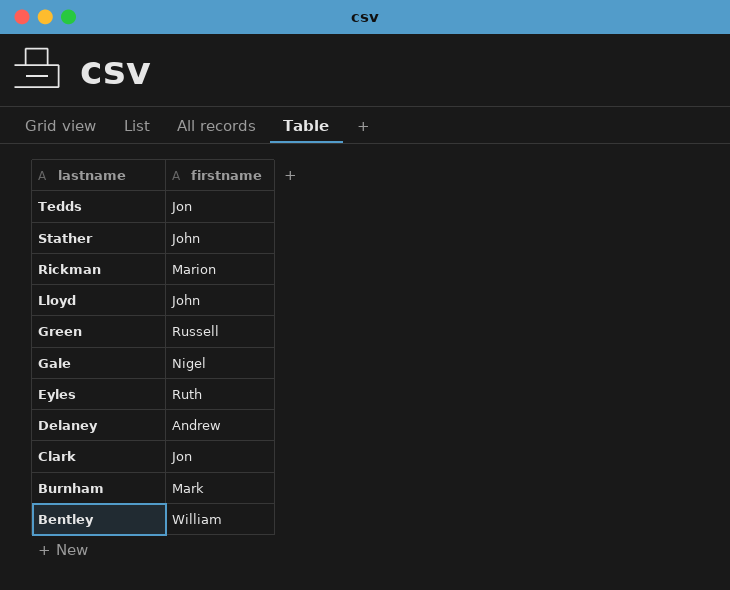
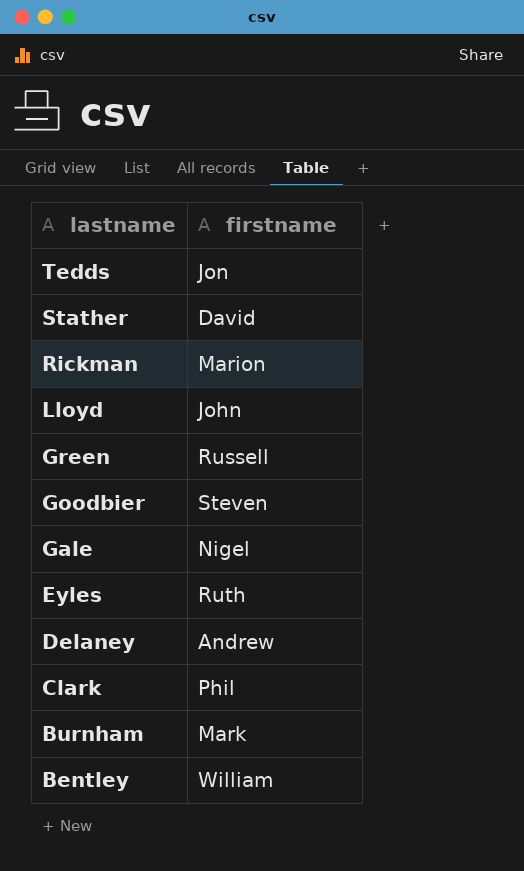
Stather | firstname: John -> David
row Goodbier: none -> Steven
Clark | firstname: Jon -> Phil

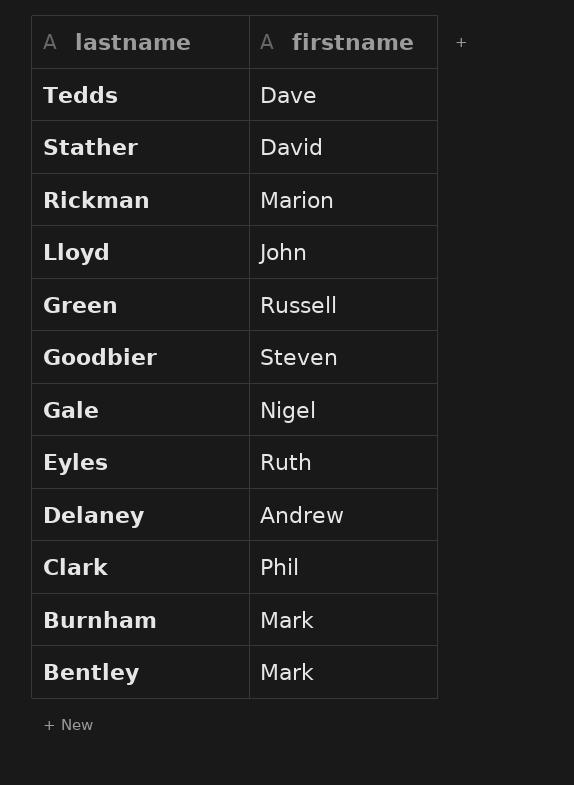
Tedds | firstname: Jon -> Dave
Bentley | firstname: William -> Mark

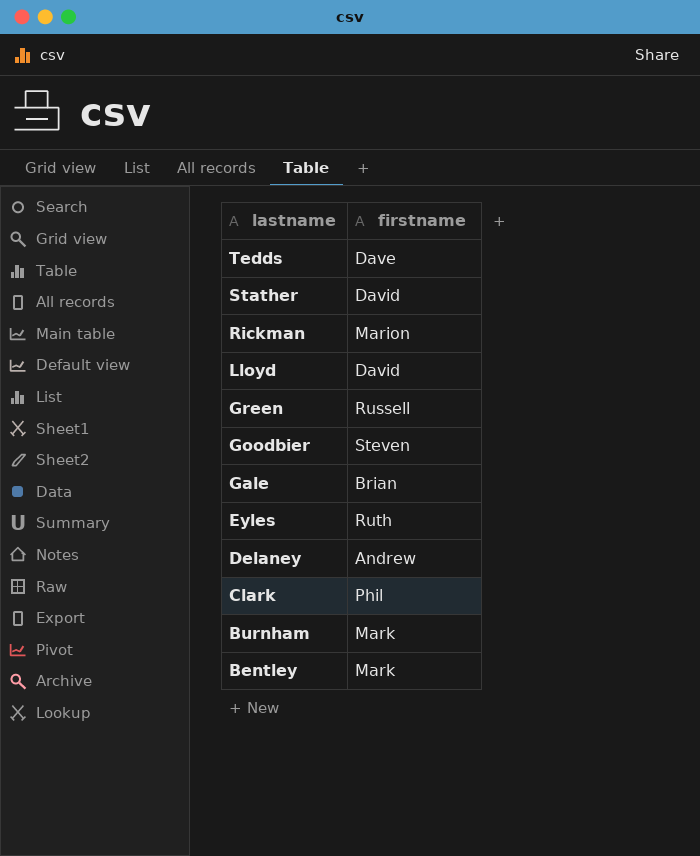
Lloyd | firstname: John -> David
Gale | firstname: Nigel -> Brian

